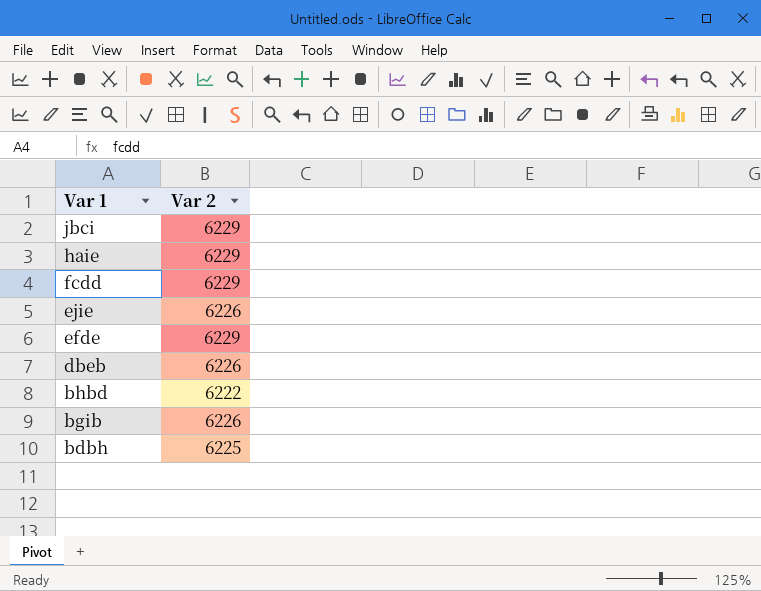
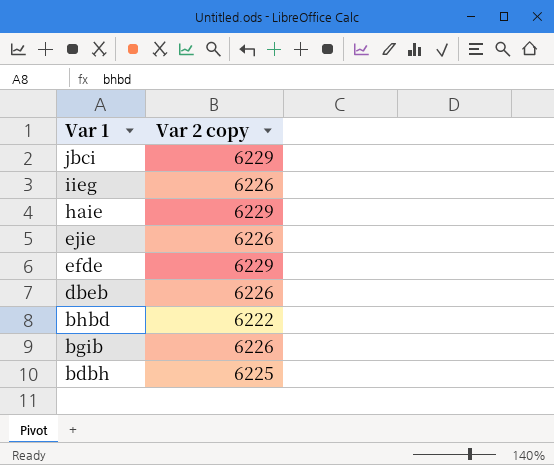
column name: Var 2 -> Var 2 copy
row fcdd: 6229 -> none
row iieg: none -> 6226

